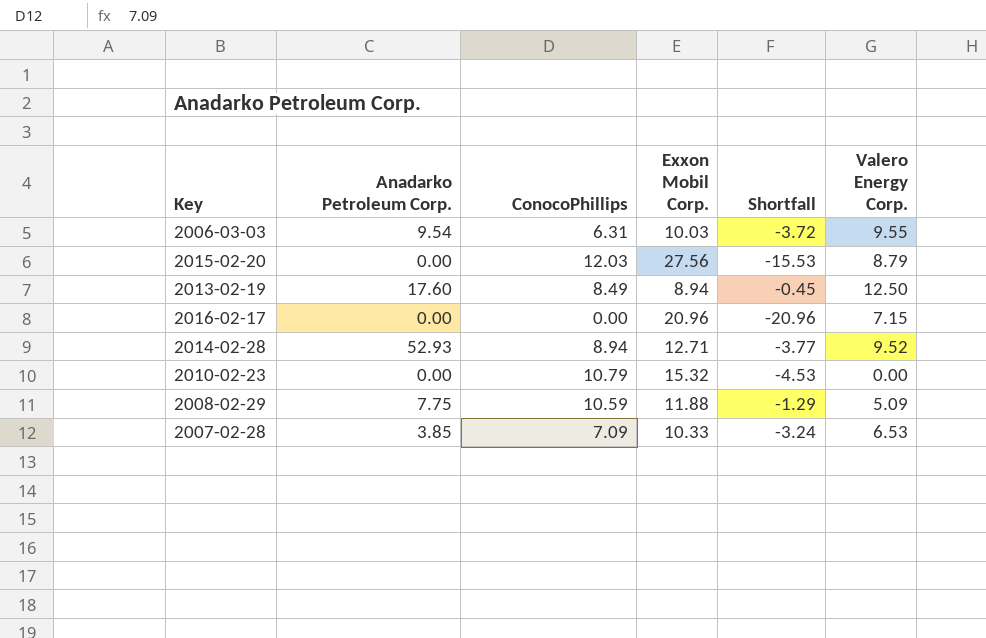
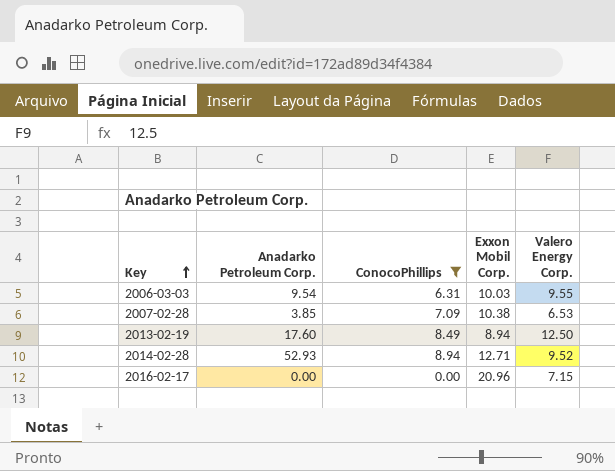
filter: none -> ConocoPhillips <= 8.94
row order: none -> Key ascending
column Shortfall | formula: [ConocoPhillips] - [Exxon Mobil Corp.] -> none
2007-02-28 | Exxon Mobil Corp.: 10.33 -> 10.38

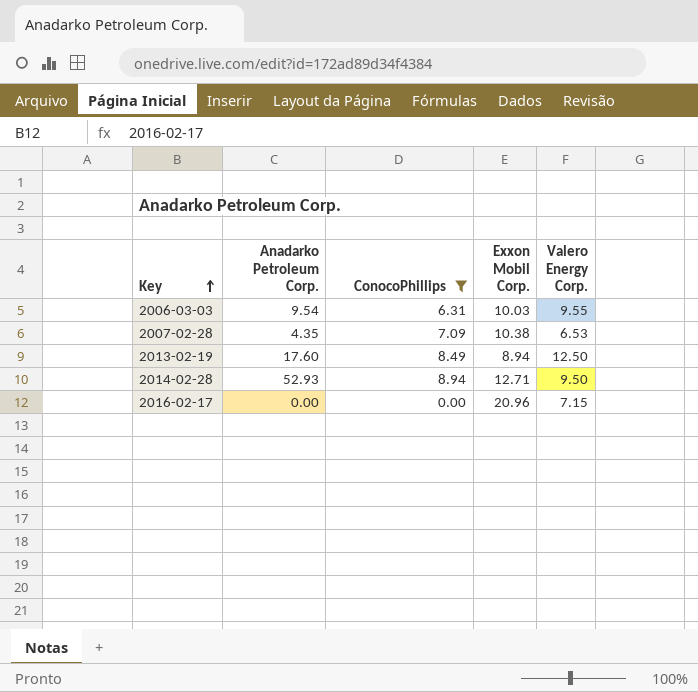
2007-02-28 | Anadarko Petroleum Corp.: 3.85 -> 4.35
2014-02-28 | Valero Energy Corp.: 9.52 -> 9.50

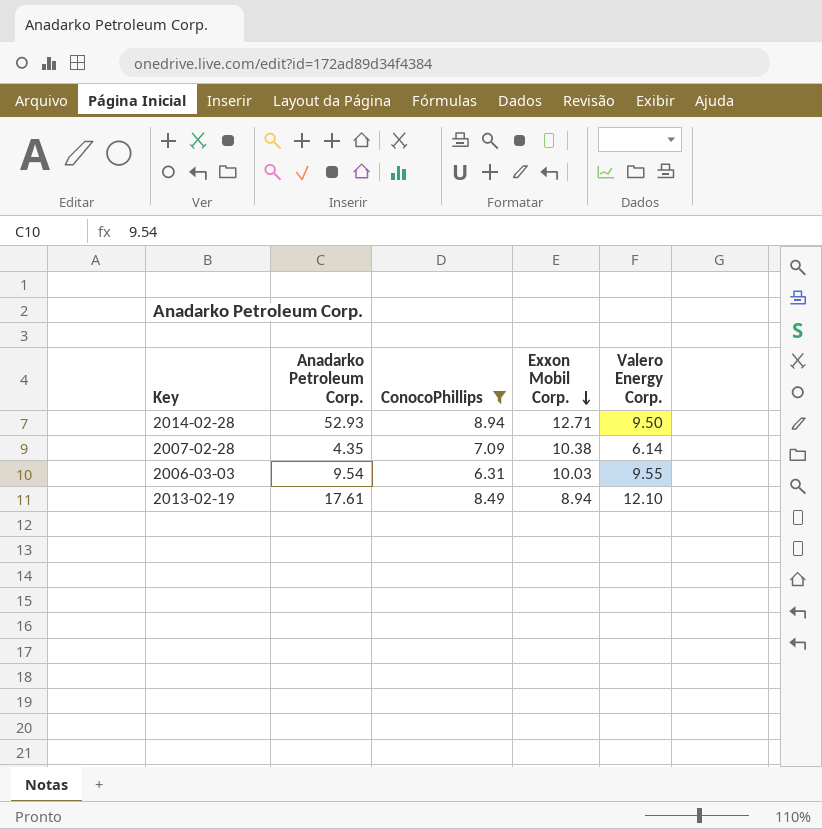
row order: Key ascending -> Exxon Mobil Corp. descending
row 2016-02-17: 0.00 | 0.00 | 20.96 | 7.15 -> none
2007-02-28 | Valero Energy Corp.: 6.53 -> 6.14
2013-02-19 | Anadarko Petroleum Corp.: 17.60 -> 17.61
2013-02-19 | Valero Energy Corp.: 12.50 -> 12.10

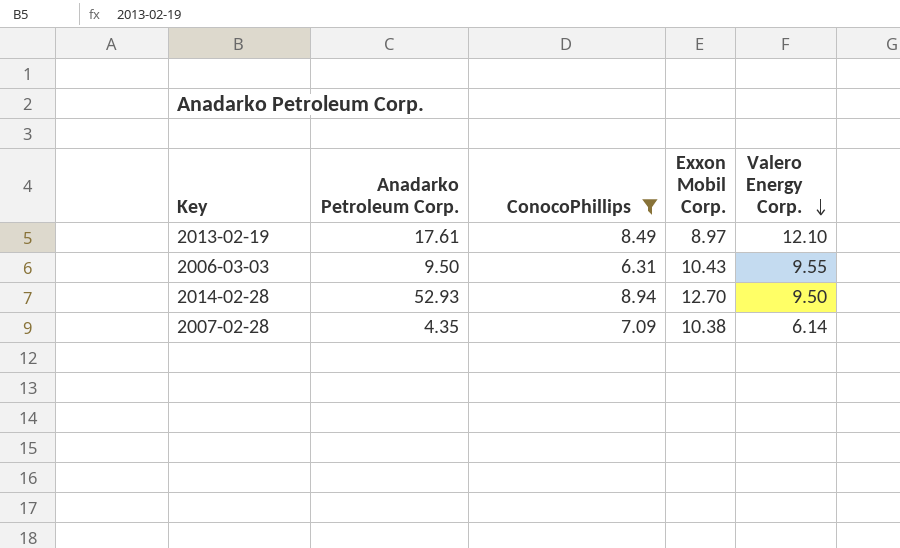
row order: Exxon Mobil Corp. descending -> Valero Energy Corp. descending
2013-02-19 | Exxon Mobil Corp.: 8.94 -> 8.97
2006-03-03 | Anadarko Petroleum Corp.: 9.54 -> 9.50
2006-03-03 | Exxon Mobil Corp.: 10.03 -> 10.43
2014-02-28 | Exxon Mobil Corp.: 12.71 -> 12.70

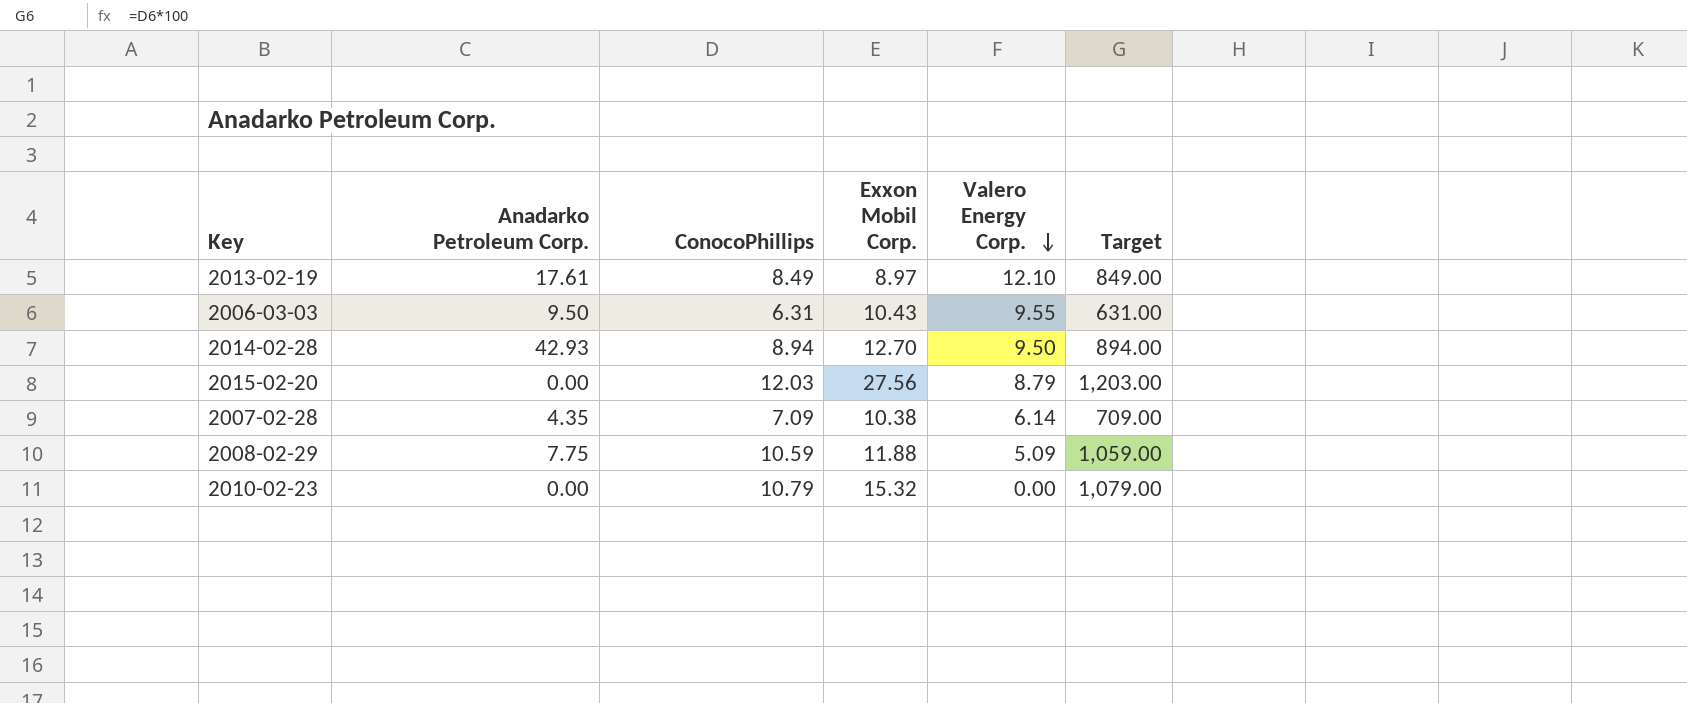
filter: ConocoPhillips <= 8.94 -> none
column Target | formula: none -> [ConocoPhillips] * 100
2014-02-28 | Anadarko Petroleum Corp.: 52.93 -> 42.93

